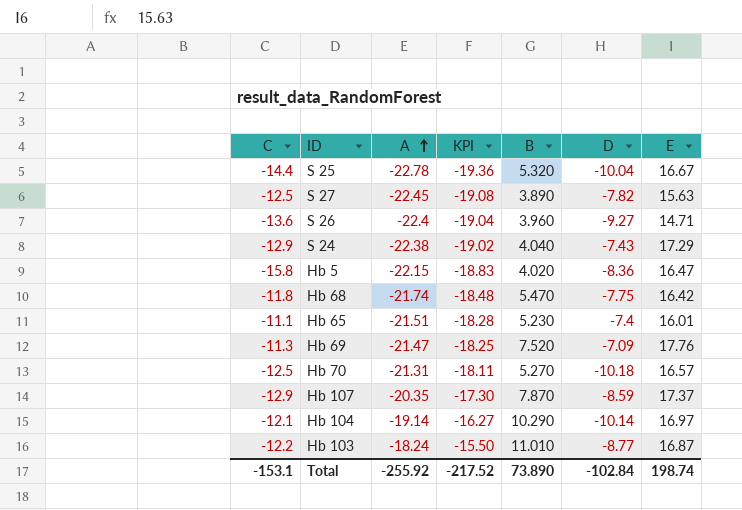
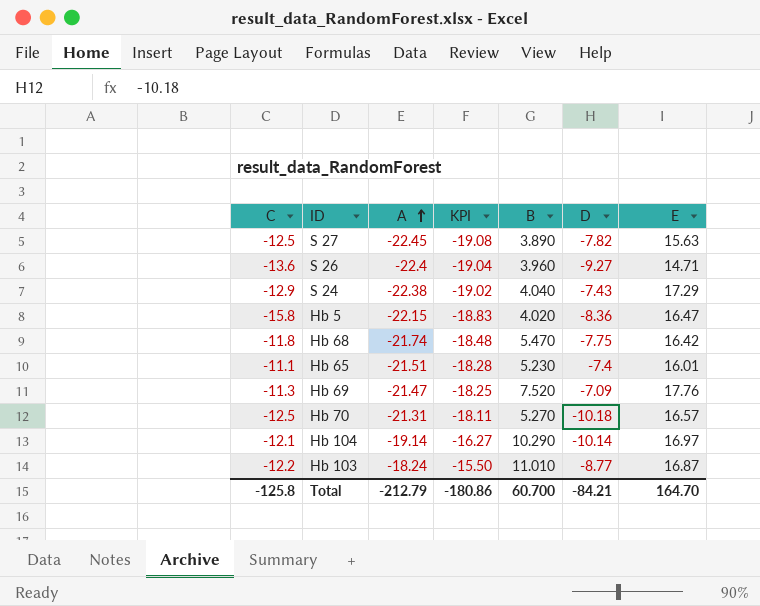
row S 25: -14.4 | -22.78 | -19.36 | 5.320 | -10.04 | 16.67 -> none
row Hb 107: -12.9 | -20.35 | -17.30 | 7.870 | -8.59 | 17.37 -> none
Total | C: -153.1 -> -125.8
Total | A: -255.92 -> -212.79
Total | KPI: -217.52 -> -180.86
Total | B: 73.890 -> 60.700
Total | D: -102.84 -> -84.21
Total | E: 198.74 -> 164.70

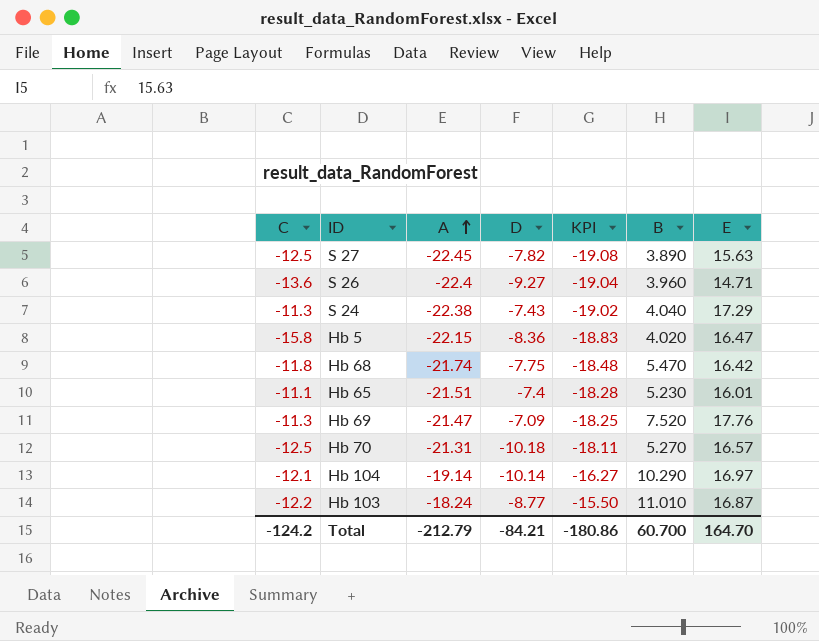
column D | position: 6 -> 4
S 24 | C: -12.9 -> -11.3
Total | C: -125.8 -> -124.2

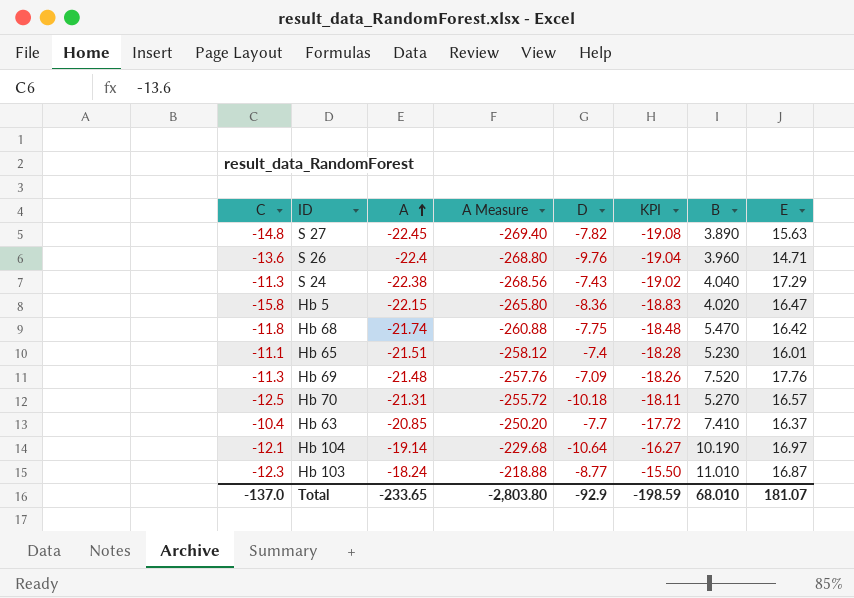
column A Measure | formula: none -> [A] * 12
S 27 | C: -12.5 -> -14.8
S 26 | D: -9.27 -> -9.76
Hb 69 | A: -21.47 -> -21.48
Hb 69 | KPI: -18.25 -> -18.26
row Hb 63: none -> -10.4 | -20.85 | -250.20 | -7.7 | -17.72 | 7.410 | 16.37
Hb 104 | D: -10.14 -> -10.64
Hb 104 | B: 10.290 -> 10.190
Hb 103 | C: -12.2 -> -12.3
Total | C: -124.2 -> -137.0
Total | A: -212.79 -> -233.65
Total | D: -84.21 -> -92.9
Total | KPI: -180.86 -> -198.59
Total | B: 60.700 -> 68.010
Total | E: 164.70 -> 181.07

